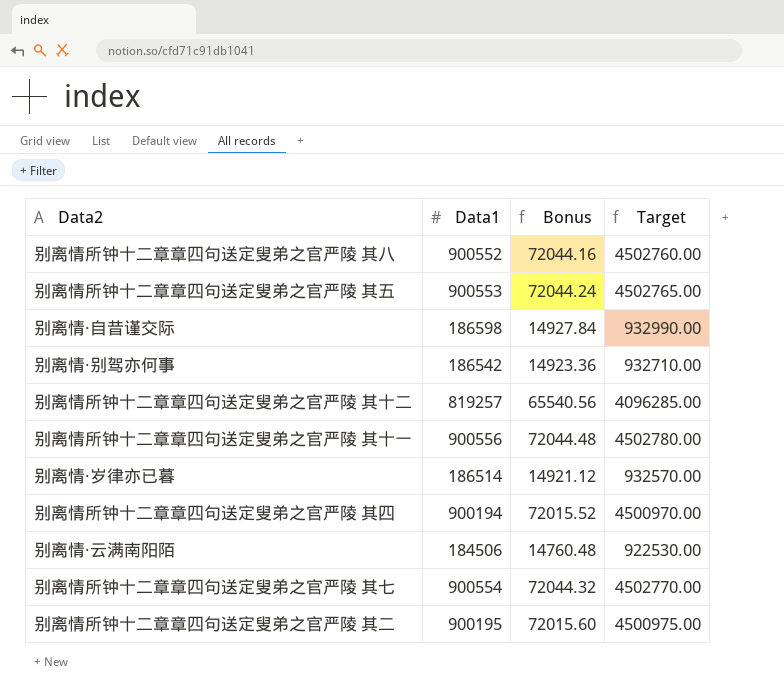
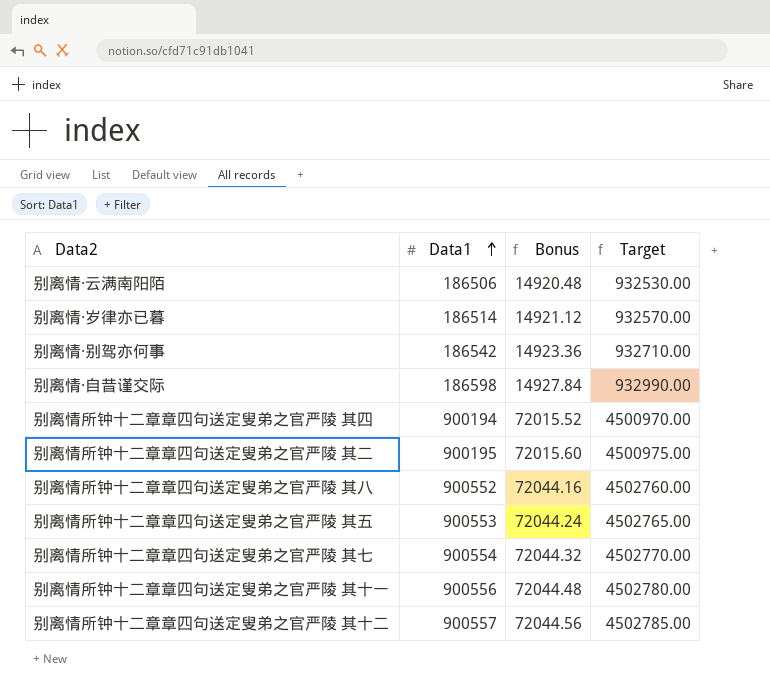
row order: none -> Data1 ascending
别离情·云满南阳陌 | Data1: 184506 -> 186506
别离情·云满南阳陌 | Bonus: 14760.48 -> 14920.48
别离情·云满南阳陌 | Target: 922530.00 -> 932530.00
别离情所钟十二章章四句送定叟弟之官严陵 其十二 | Data1: 819257 -> 900557
别离情所钟十二章章四句送定叟弟之官严陵 其十二 | Bonus: 65540.56 -> 72044.56
别离情所钟十二章章四句送定叟弟之官严陵 其十二 | Target: 4096285.00 -> 4502785.00

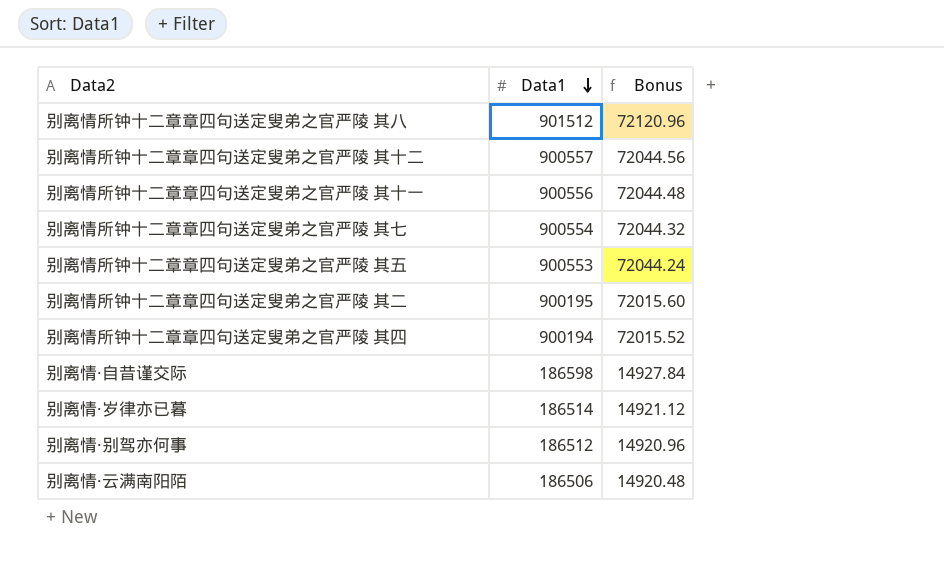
row order: Data1 ascending -> Data1 descending
column Target | formula: [Data1] * 5 -> none
别离情所钟十二章章四句送定叟弟之官严陵 其八 | Data1: 900552 -> 901512
别离情所钟十二章章四句送定叟弟之官严陵 其八 | Bonus: 72044.16 -> 72120.96
别离情·别驾亦何事 | Data1: 186542 -> 186512
别离情·别驾亦何事 | Bonus: 14923.36 -> 14920.96

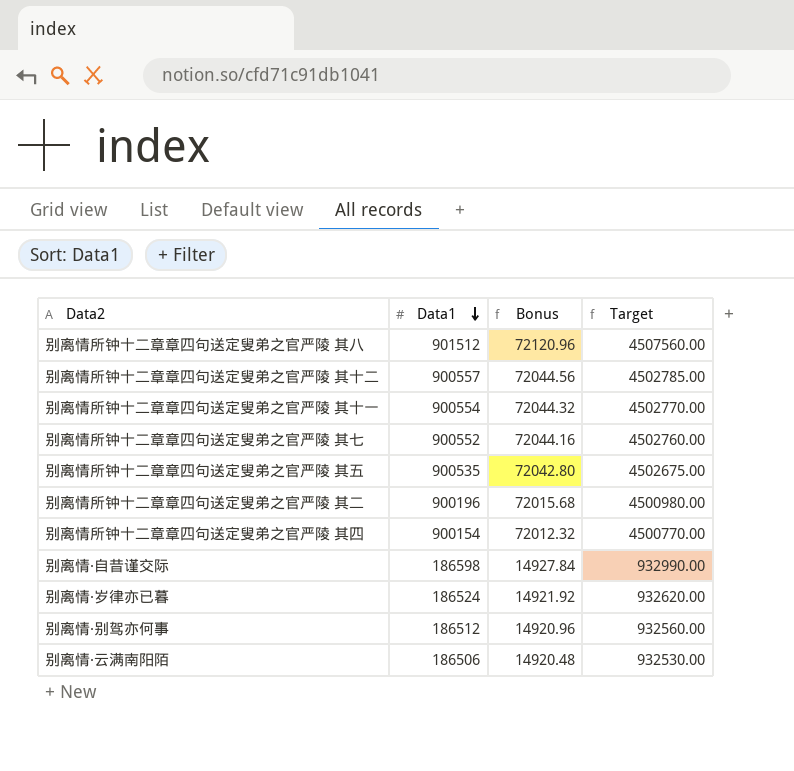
column Target | formula: none -> [Data1] * 5
别离情所钟十二章章四句送定叟弟之官严陵 其十一 | Data1: 900556 -> 900554
别离情所钟十二章章四句送定叟弟之官严陵 其十一 | Bonus: 72044.48 -> 72044.32
别离情所钟十二章章四句送定叟弟之官严陵 其七 | Data1: 900554 -> 900552
别离情所钟十二章章四句送定叟弟之官严陵 其七 | Bonus: 72044.32 -> 72044.16
别离情所钟十二章章四句送定叟弟之官严陵 其五 | Data1: 900553 -> 900535
别离情所钟十二章章四句送定叟弟之官严陵 其五 | Bonus: 72044.24 -> 72042.80
别离情所钟十二章章四句送定叟弟之官严陵 其二 | Data1: 900195 -> 900196
别离情所钟十二章章四句送定叟弟之官严陵 其二 | Bonus: 72015.60 -> 72015.68
别离情所钟十二章章四句送定叟弟之官严陵 其四 | Data1: 900194 -> 900154
别离情所钟十二章章四句送定叟弟之官严陵 其四 | Bonus: 72015.52 -> 72012.32
别离情·岁律亦已暮 | Data1: 186514 -> 186524
别离情·岁律亦已暮 | Bonus: 14921.12 -> 14921.92

